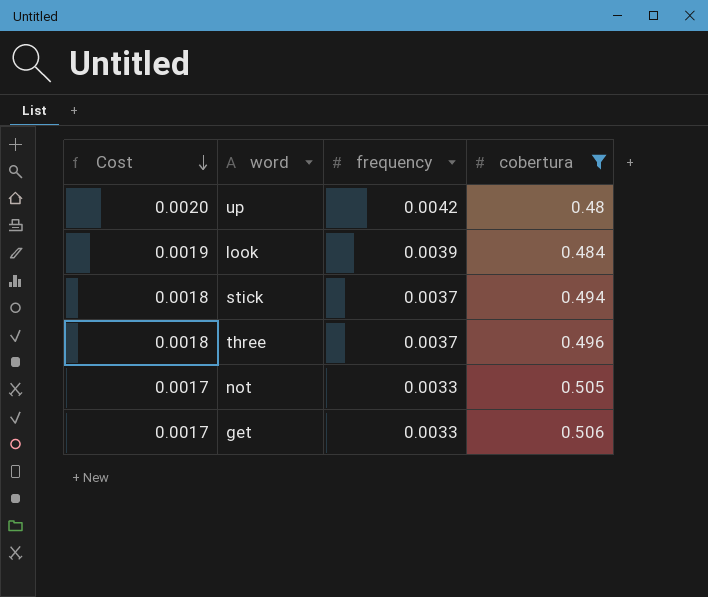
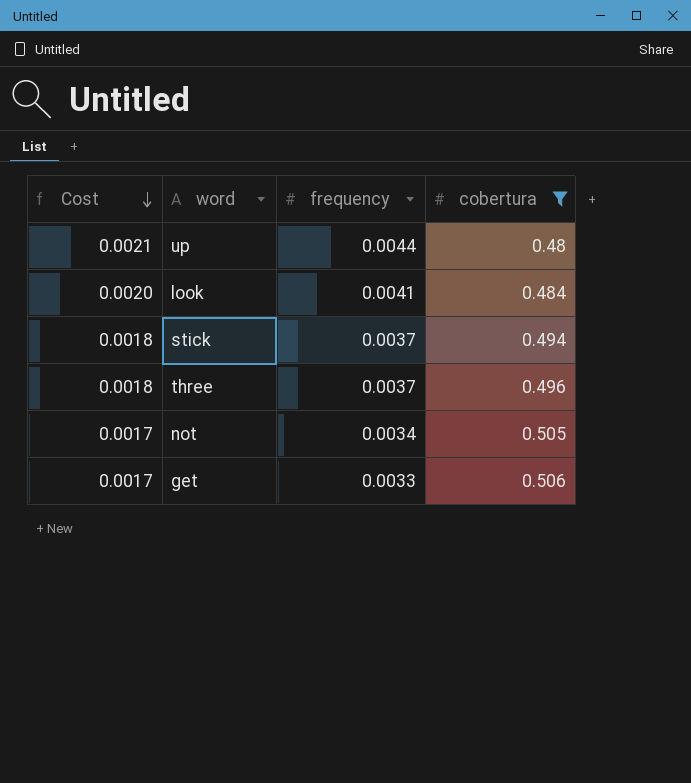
up | Cost: 0.0020 -> 0.0021
up | frequency: 0.0042 -> 0.0044
look | Cost: 0.0019 -> 0.0020
look | frequency: 0.0039 -> 0.0041
not | frequency: 0.0033 -> 0.0034

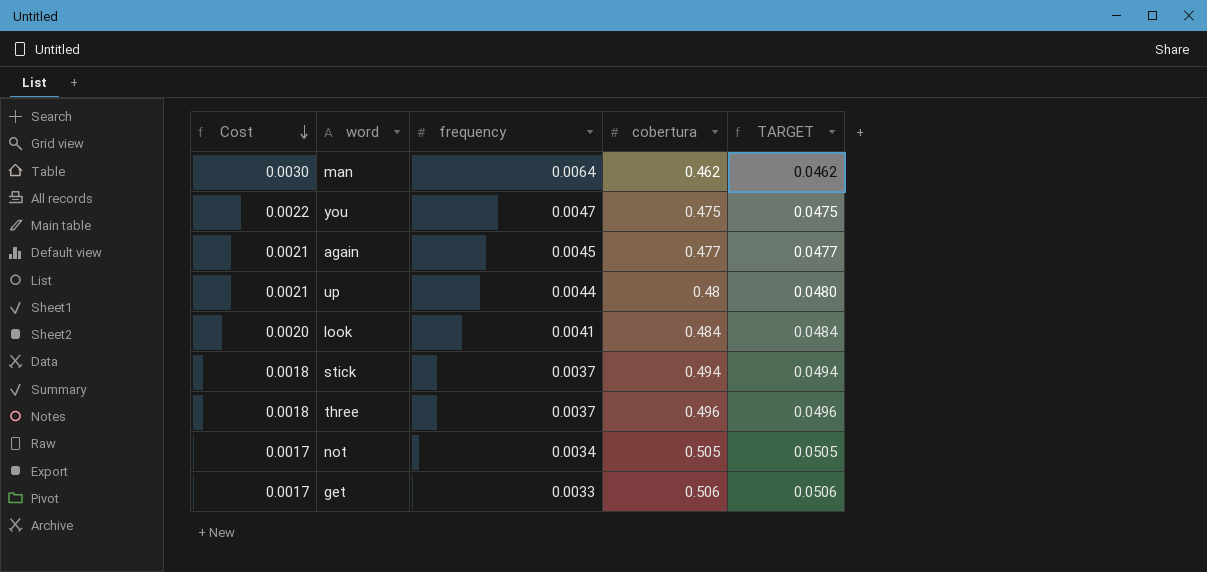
filter: cobertura >= 0.48 -> none
column TARGET | formula: none -> [cobertura] * 0.1

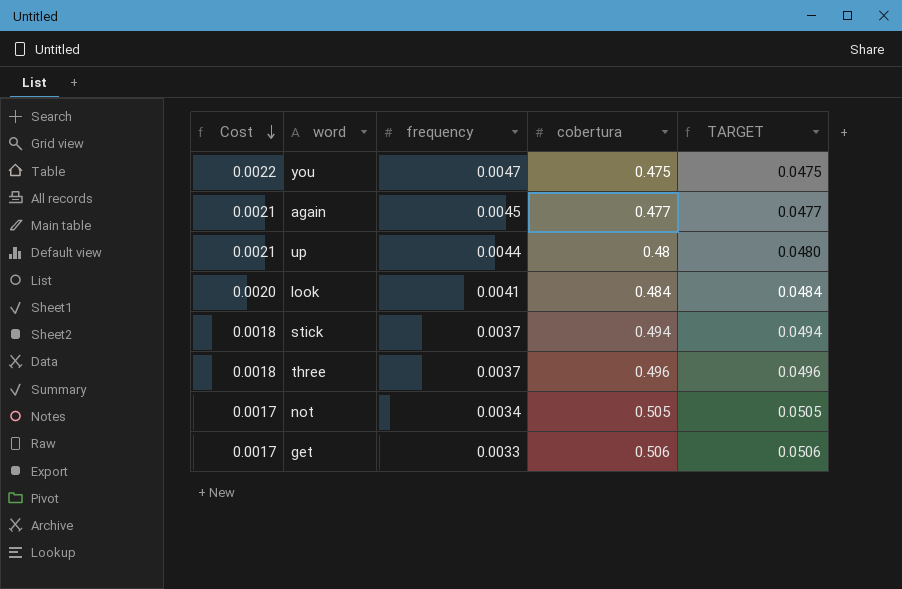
row man: 0.0030 | 0.0064 | 0.462 | 0.0462 -> none

